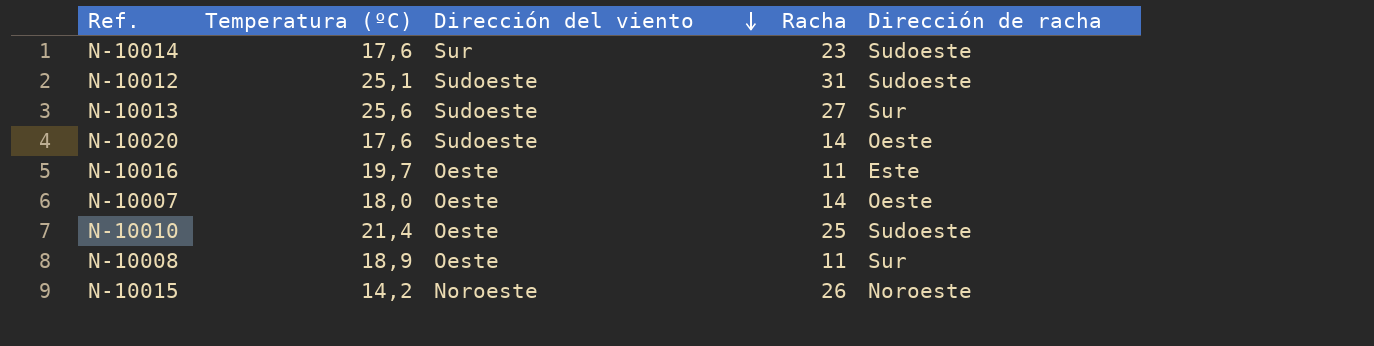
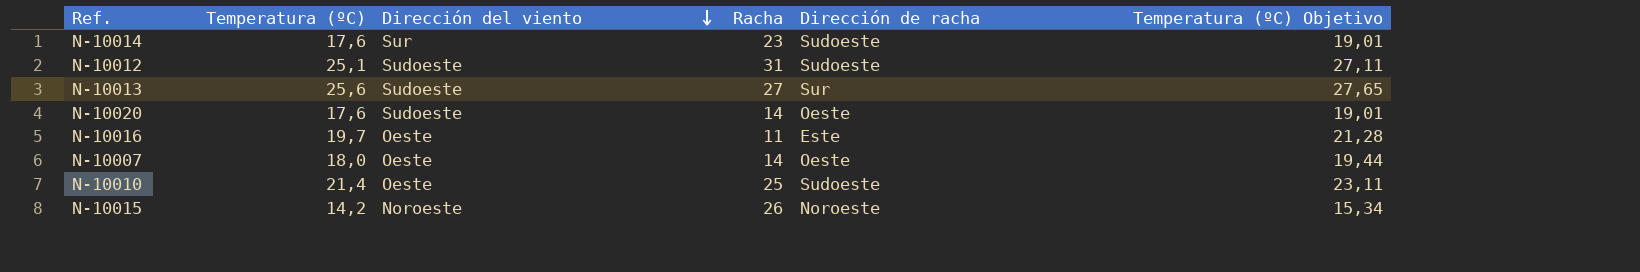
column Temperatura (ºC) Objetivo | formula: none -> [Temperatura (ºC)] * 1,08
row N-10008: 18,9 | Oeste | 11 | Sur -> none

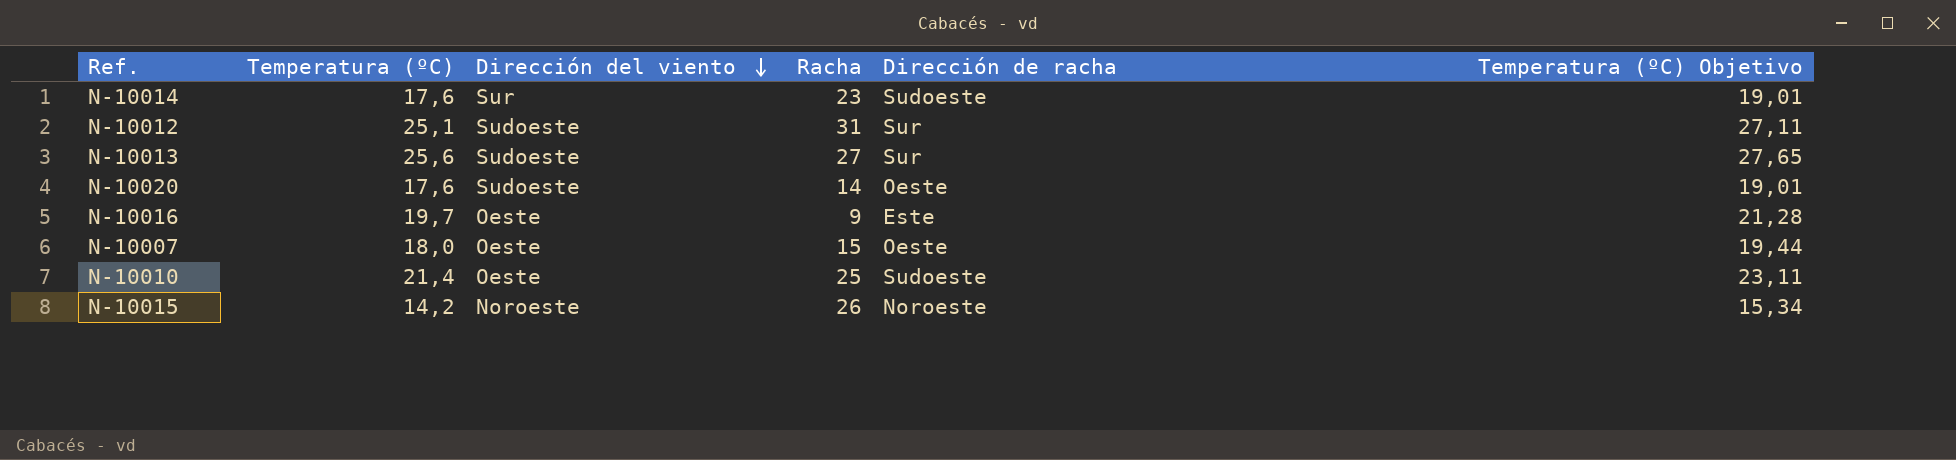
N-10012 | Dirección de racha: Sudoeste -> Sur
N-10016 | Racha: 11 -> 9
N-10007 | Racha: 14 -> 15

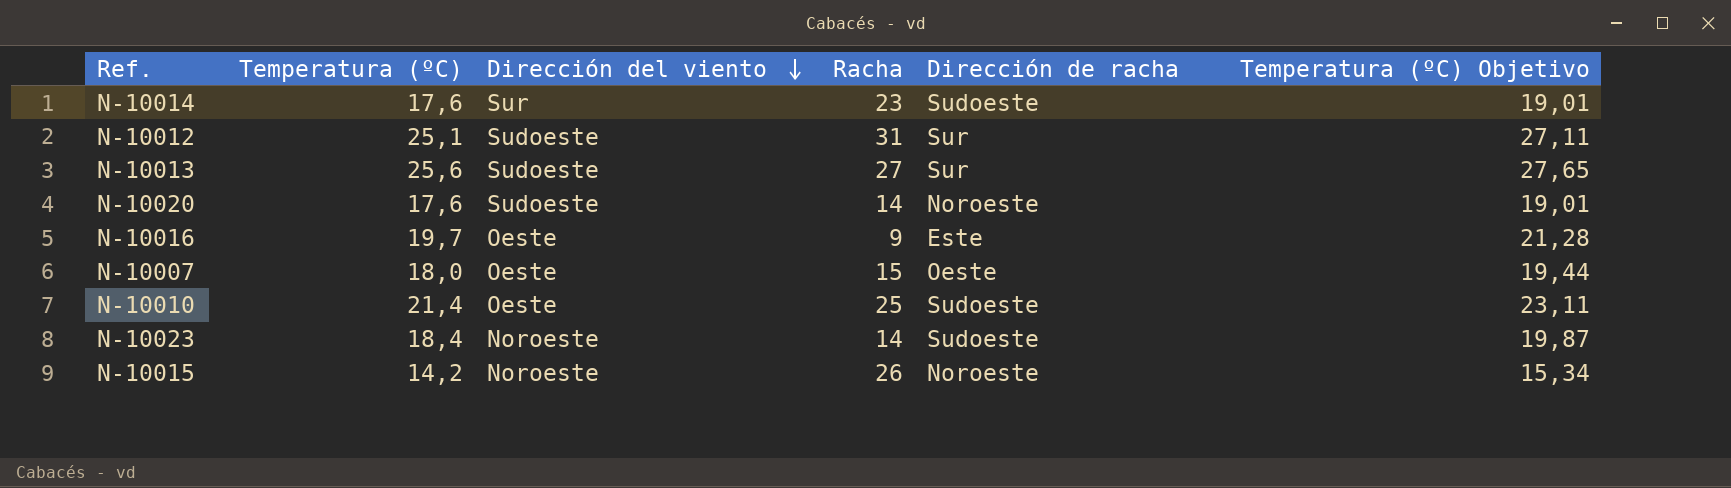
N-10020 | Dirección de racha: Oeste -> Noroeste
row N-10023: none -> 18,4 | Noroeste | 14 | Sudoeste | 19,87

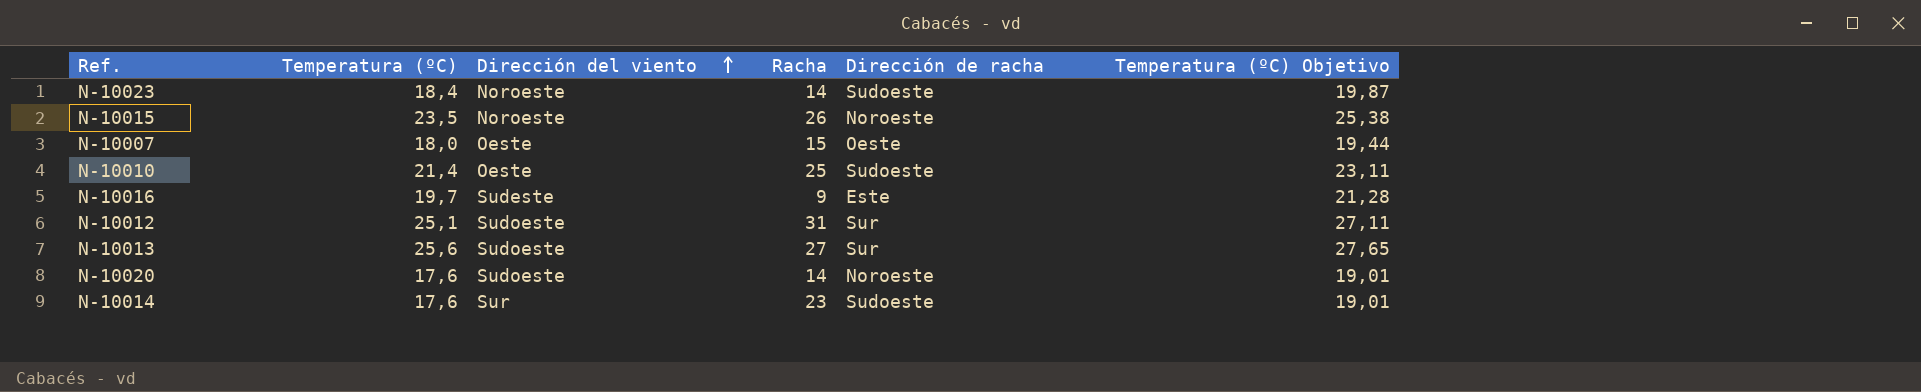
row order: Dirección del viento descending -> Dirección del viento ascending
N-10015 | Temperatura (ºC): 14,2 -> 23,5
N-10015 | Temperatura (ºC) Objetivo: 15,34 -> 25,38
N-10016 | Dirección del viento: Oeste -> Sudeste

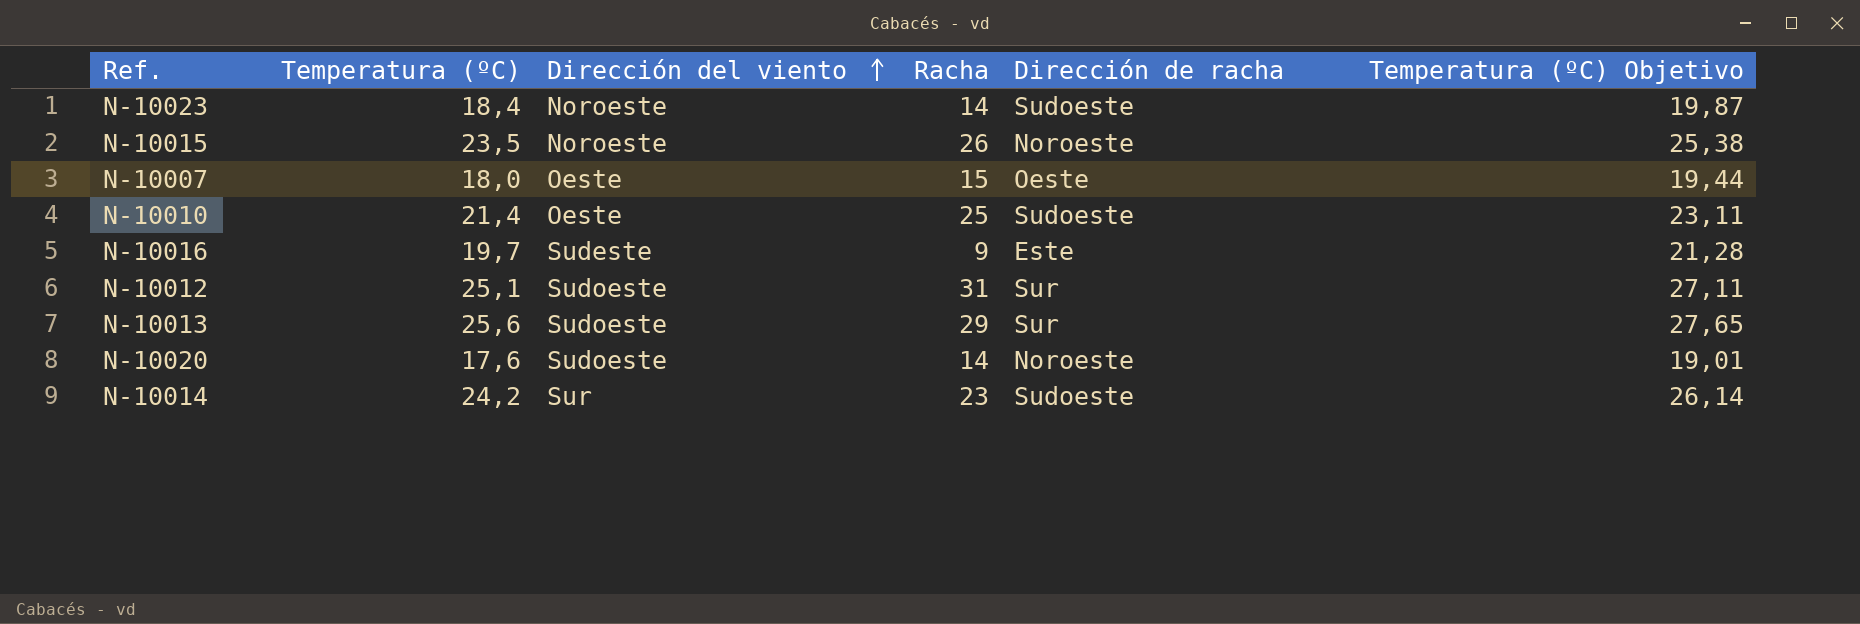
N-10013 | Racha: 27 -> 29
N-10014 | Temperatura (ºC): 17,6 -> 24,2
N-10014 | Temperatura (ºC) Objetivo: 19,01 -> 26,14

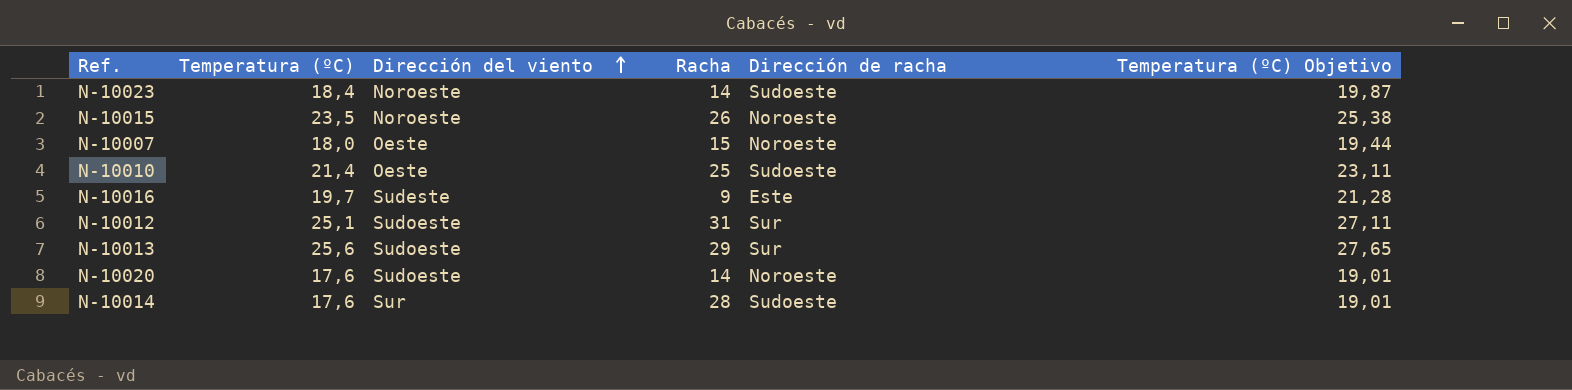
N-10007 | Dirección de racha: Oeste -> Noroeste
N-10014 | Temperatura (ºC): 24,2 -> 17,6
N-10014 | Racha: 23 -> 28
N-10014 | Temperatura (ºC) Objetivo: 26,14 -> 19,01

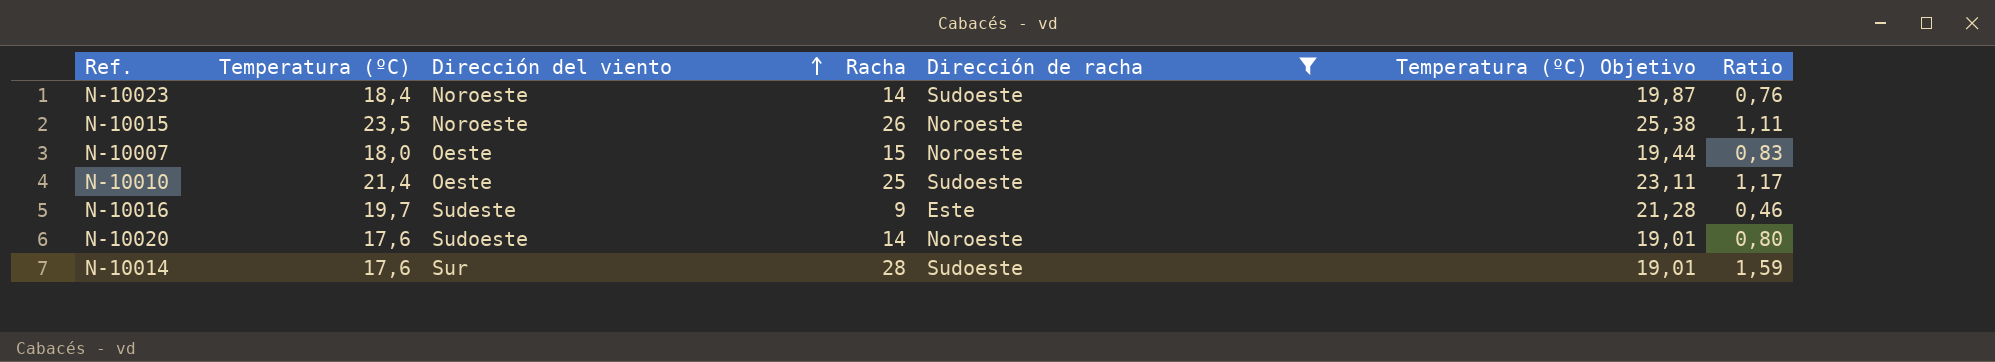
filter: none -> Dirección de racha != Sur
column Ratio | formula: none -> [Racha] / [Temperatura (ºC)]

